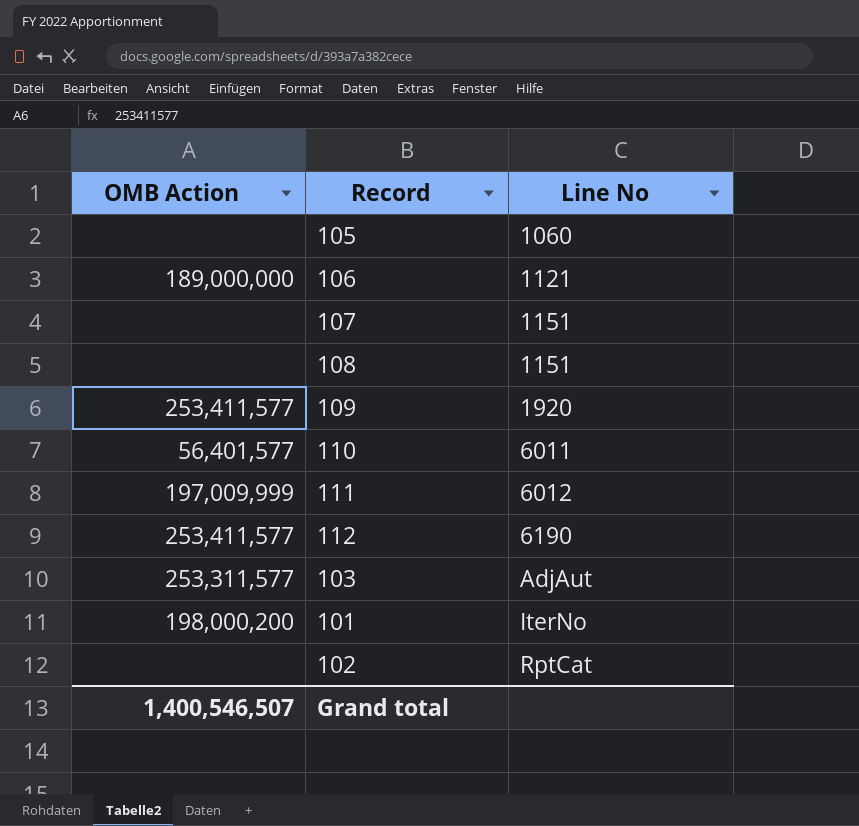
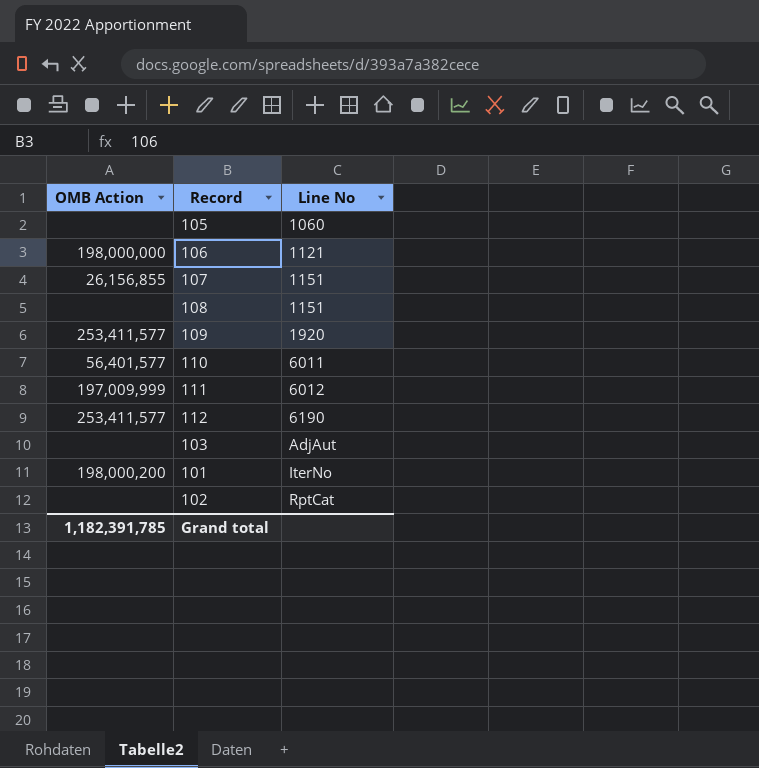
106 | OMB Action: 189,000,000 -> 198,000,000
107 | OMB Action: none -> 26,156,855
103 | OMB Action: 253,311,577 -> none
Grand total | OMB Action: 1,400,546,507 -> 1,182,391,785

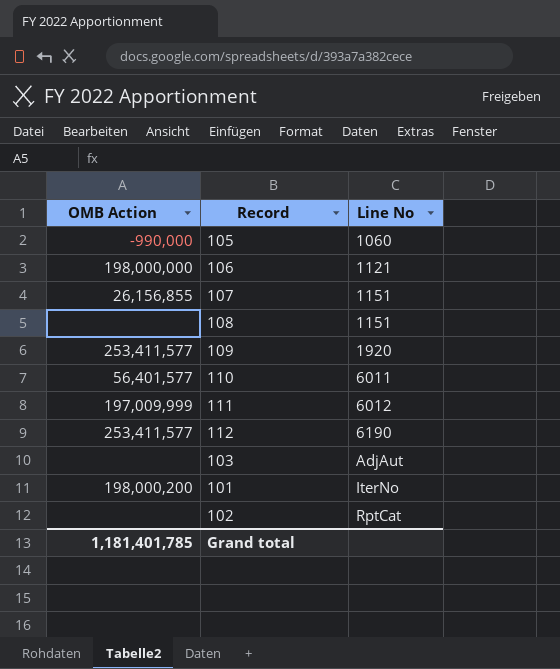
105 | OMB Action: none -> -990,000
Grand total | OMB Action: 1,182,391,785 -> 1,181,401,785

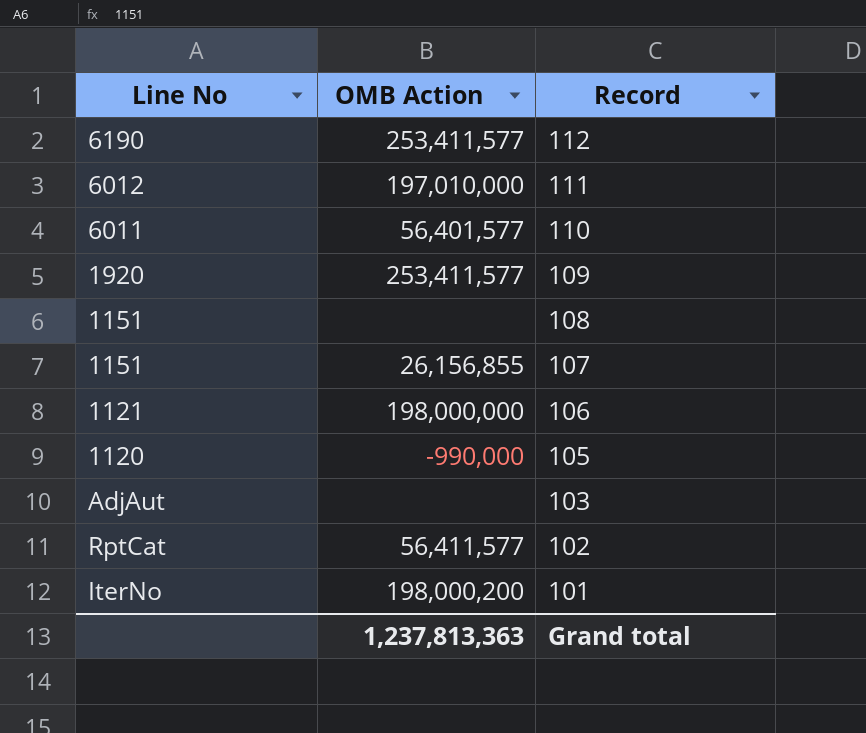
row order: Line No ascending -> Record descending
column Line No | position: 3 -> 1
111 | OMB Action: 197,009,999 -> 197,010,000
105 | Line No: 1060 -> 1120
102 | OMB Action: none -> 56,411,577
Grand total | OMB Action: 1,181,401,785 -> 1,237,813,363

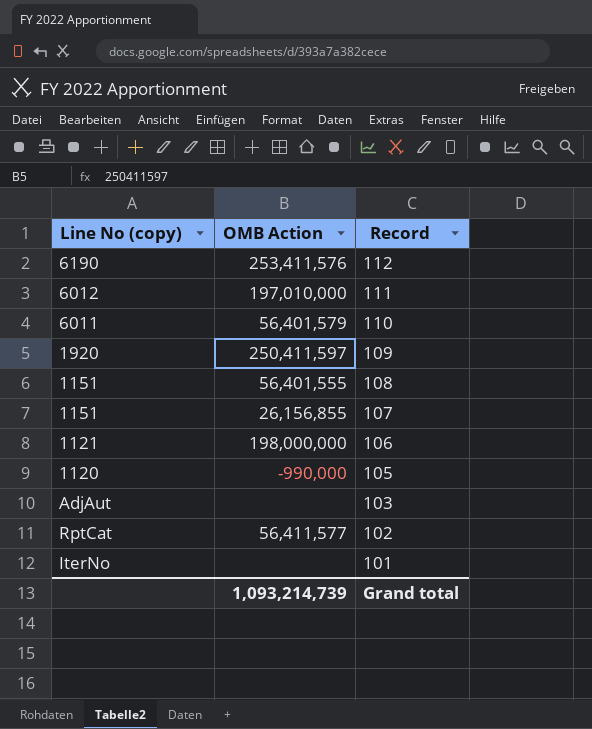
column name: Line No -> Line No (copy)
112 | OMB Action: 253,411,577 -> 253,411,576
110 | OMB Action: 56,401,577 -> 56,401,579
109 | OMB Action: 253,411,577 -> 250,411,597
108 | OMB Action: none -> 56,401,555
101 | OMB Action: 198,000,200 -> none
Grand total | OMB Action: 1,237,813,363 -> 1,093,214,739

